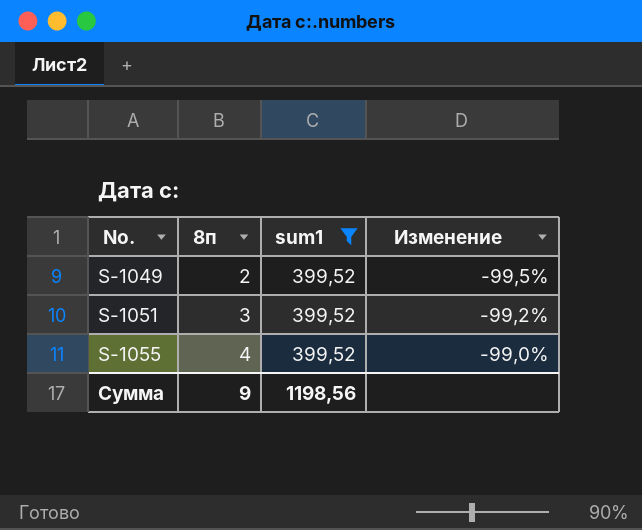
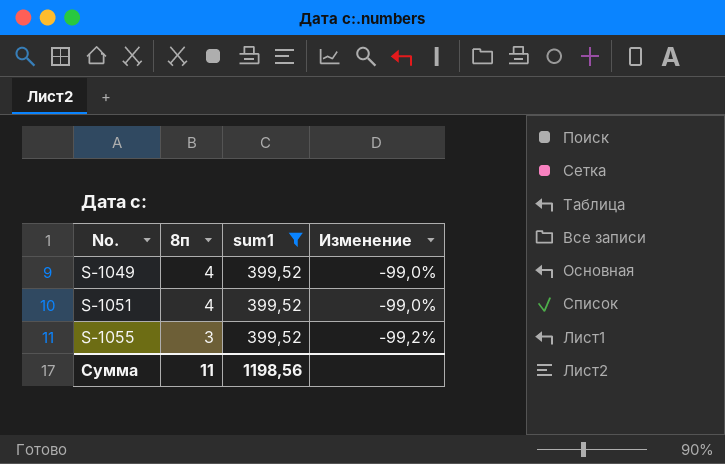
S-1049 | 8п: 2 -> 4
S-1049 | Изменение: -99,5% -> -99,0%
S-1051 | 8п: 3 -> 4
S-1051 | Изменение: -99,2% -> -99,0%
S-1055 | 8п: 4 -> 3
S-1055 | Изменение: -99,0% -> -99,2%
Сумма | 8п: 9 -> 11

